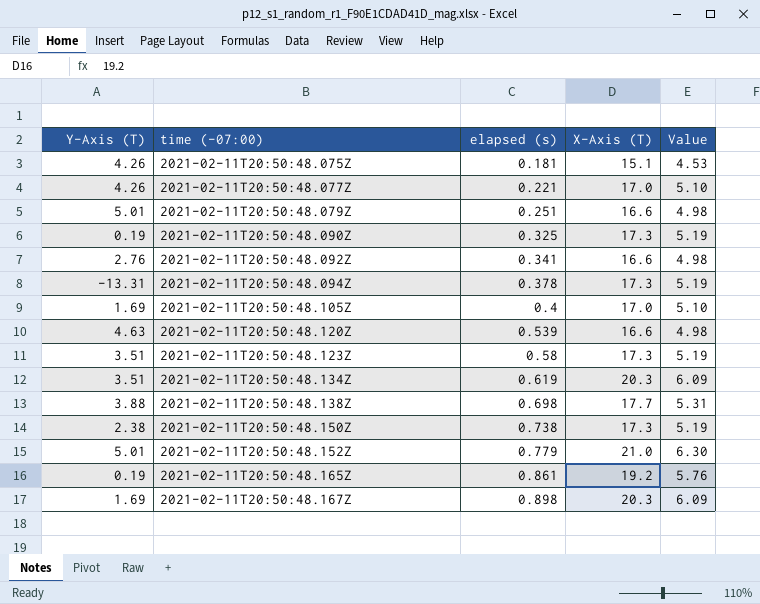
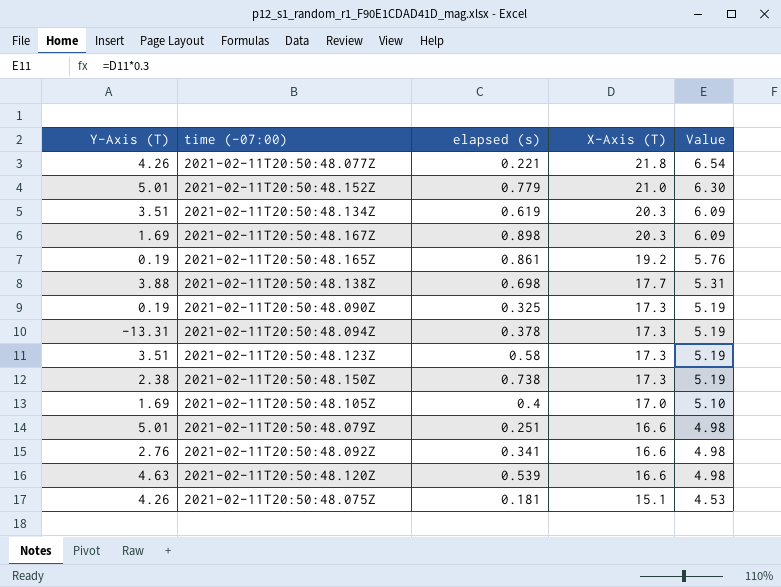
row order: time (-07:00) ascending -> X-Axis (T) descending
2021-02-11T20:50:48.077Z | X-Axis (T): 17.0 -> 21.8
2021-02-11T20:50:48.077Z | Value: 5.10 -> 6.54

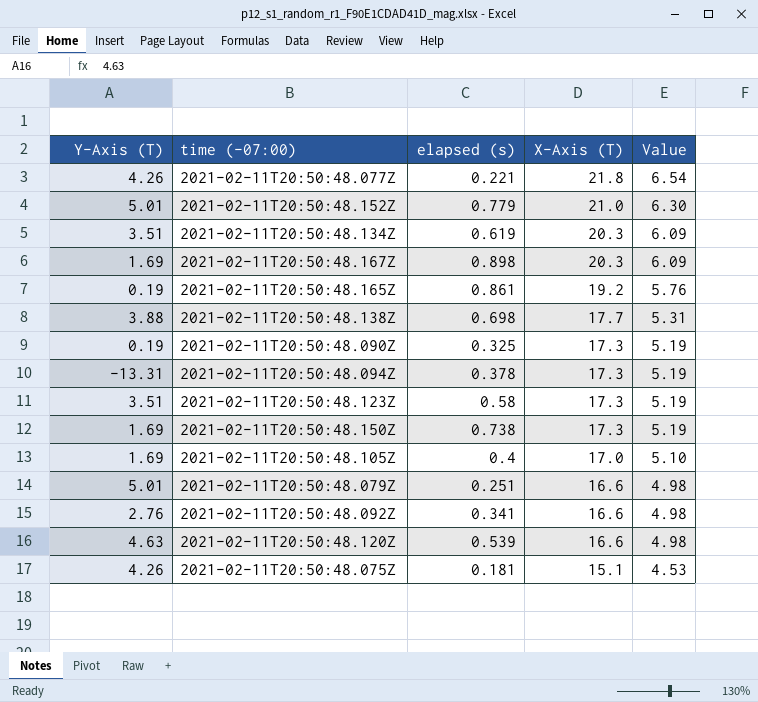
2021-02-11T20:50:48.150Z | Y-Axis (T): 2.38 -> 1.69

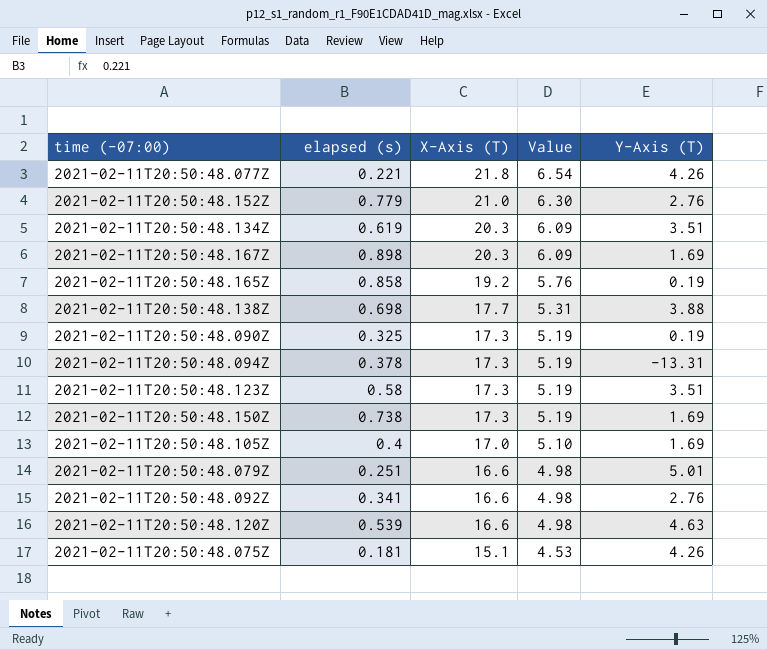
column Y-Axis (T) | position: 1 -> 5
2021-02-11T20:50:48.152Z | Y-Axis (T): 5.01 -> 2.76
2021-02-11T20:50:48.165Z | elapsed (s): 0.861 -> 0.858

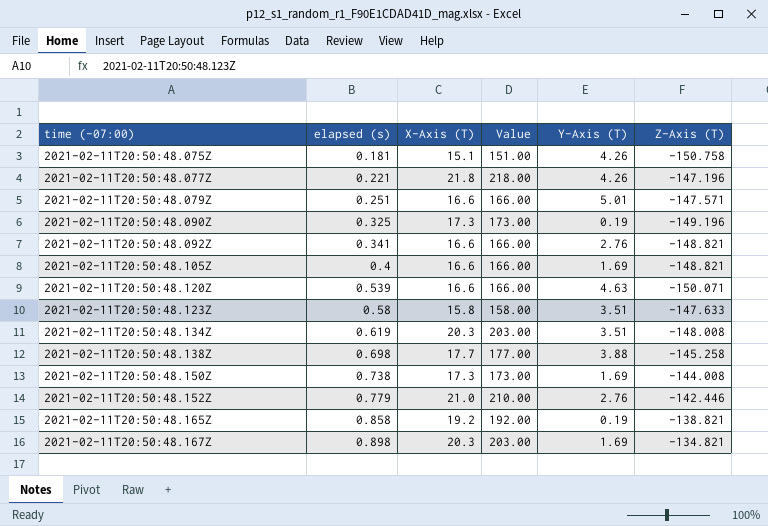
row order: X-Axis (T) descending -> time (-07:00) ascending
column Value | formula: [X-Axis (T)] * 0.3 -> [X-Axis (T)] * 10
column Z-Axis (T) | position: none -> 6
row 2021-02-11T20:50:48.094Z: 0.378 | 17.3 | 5.19 | -13.31 -> none
2021-02-11T20:50:48.105Z | X-Axis (T): 17.0 -> 16.6
2021-02-11T20:50:48.123Z | X-Axis (T): 17.3 -> 15.8

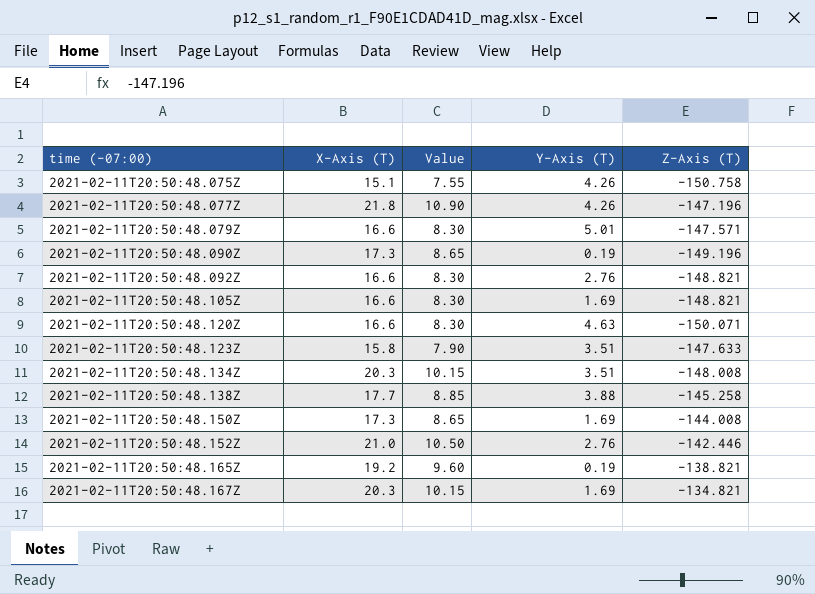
column elapsed (s) | position: 2 -> none
column Value | formula: [X-Axis (T)] * 10 -> [X-Axis (T)] * 0.5

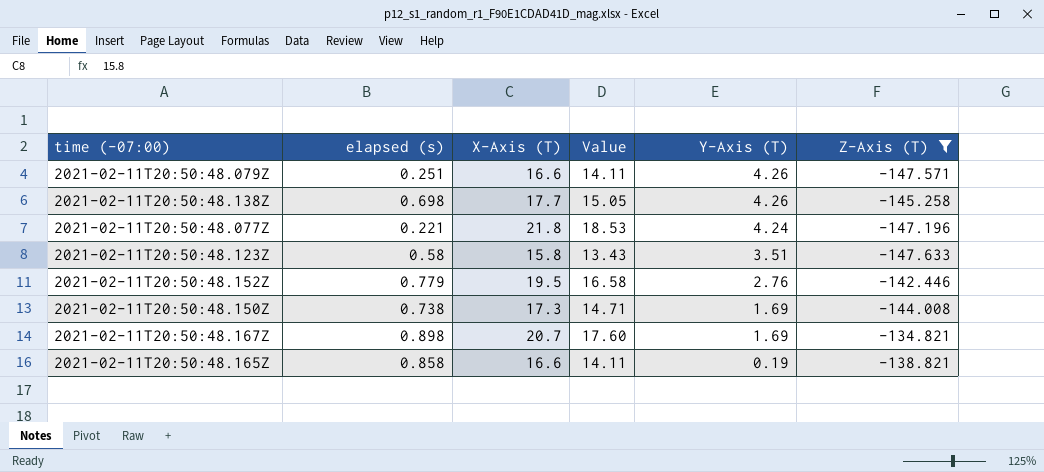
filter: none -> Z-Axis (T) >= -147.633
row order: time (-07:00) ascending -> Y-Axis (T) descending
column elapsed (s) | position: none -> 2
column Value | formula: [X-Axis (T)] * 0.5 -> [X-Axis (T)] * 0.85
2021-02-11T20:50:48.079Z | Y-Axis (T): 5.01 -> 4.26
2021-02-11T20:50:48.138Z | Y-Axis (T): 3.88 -> 4.26
2021-02-11T20:50:48.077Z | Y-Axis (T): 4.26 -> 4.24
2021-02-11T20:50:48.152Z | X-Axis (T): 21.0 -> 19.5
2021-02-11T20:50:48.167Z | X-Axis (T): 20.3 -> 20.7
2021-02-11T20:50:48.165Z | X-Axis (T): 19.2 -> 16.6

